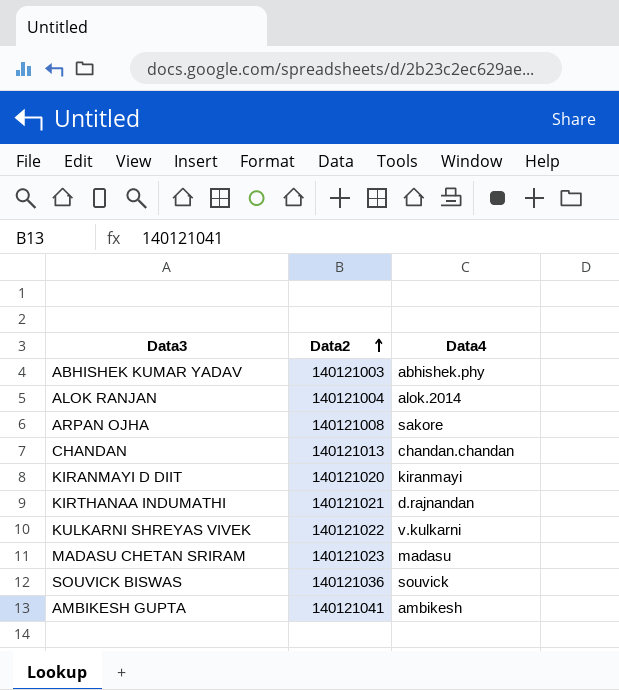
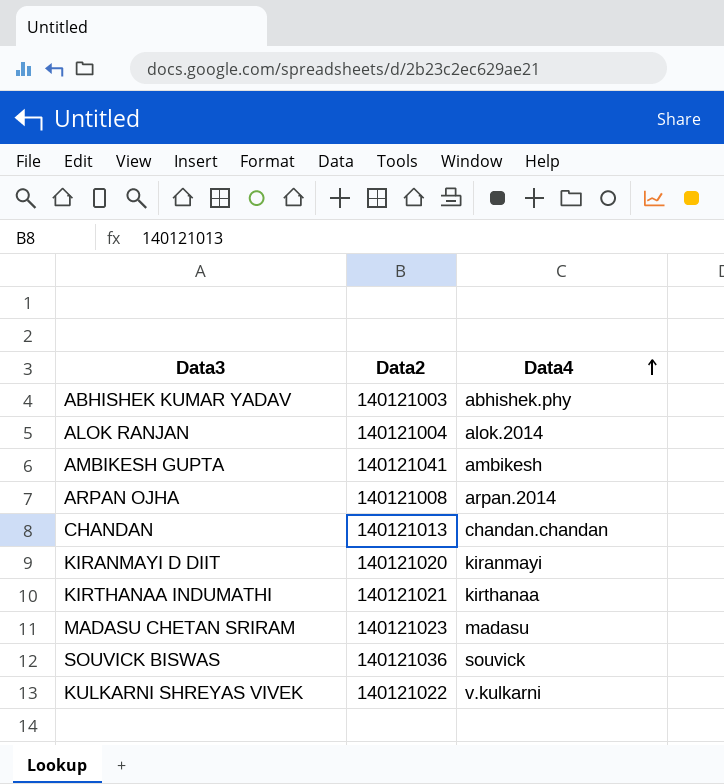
row order: Data2 ascending -> Data4 ascending
ARPAN OJHA | Data4: sakore -> arpan.2014
KIRTHANAA INDUMATHI | Data4: d.rajnandan -> kirthanaa

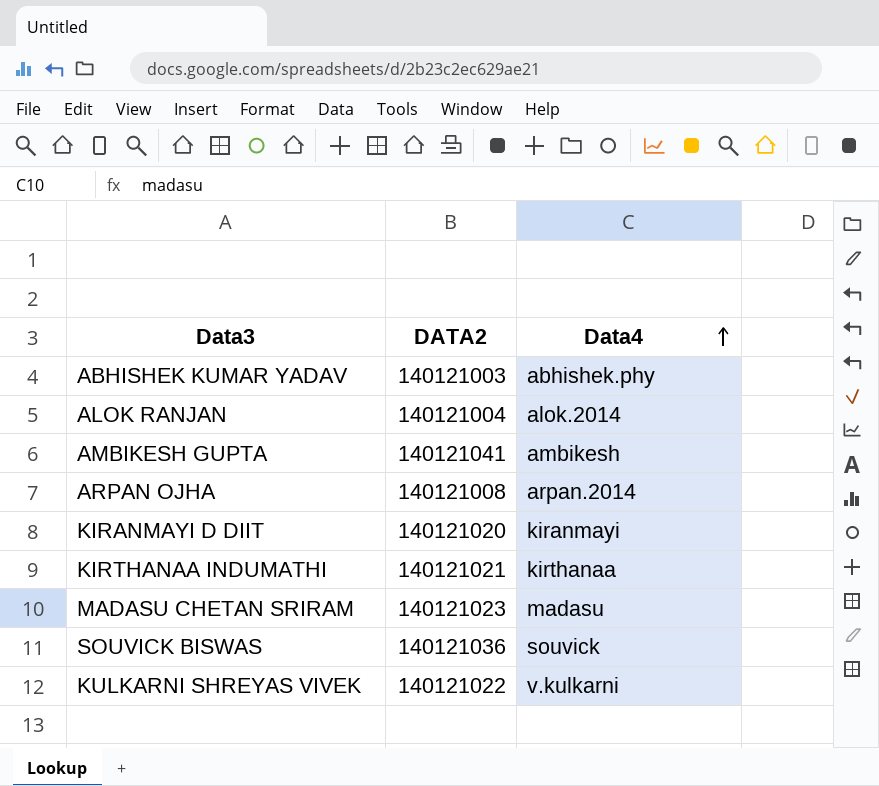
column name: Data2 -> DATA2
row CHANDAN: 140121013 | chandan.chandan -> none

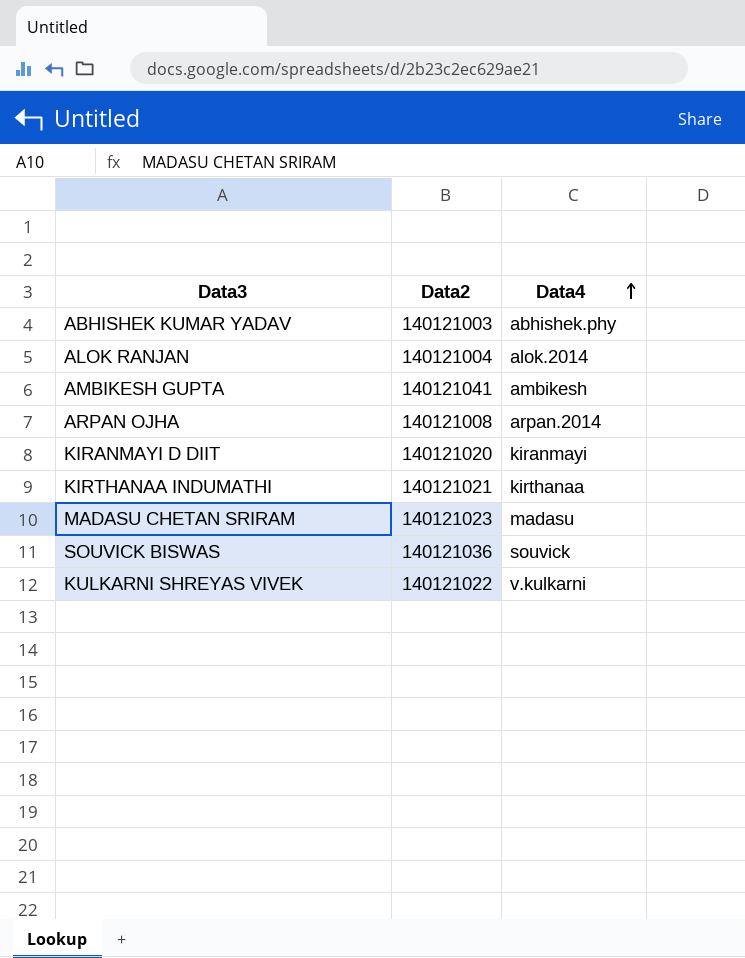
column name: DATA2 -> Data2

